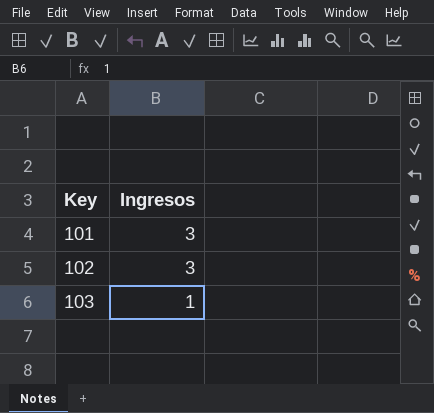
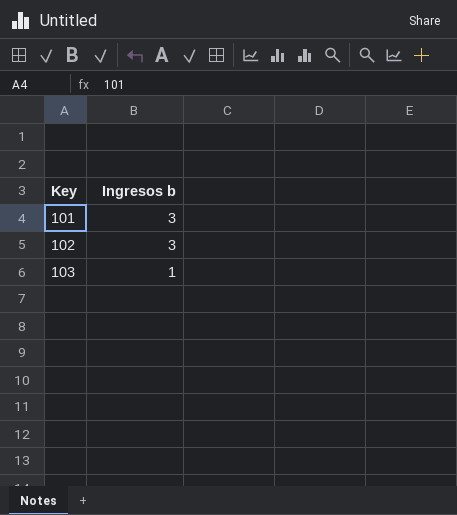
column name: Ingresos -> Ingresos b

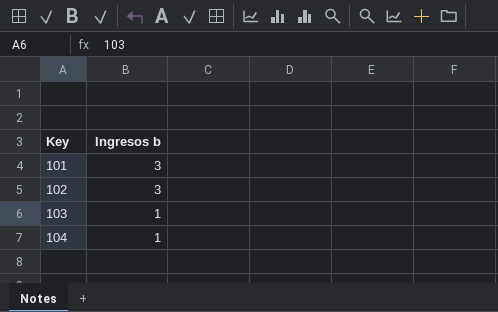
row 104: none -> 1

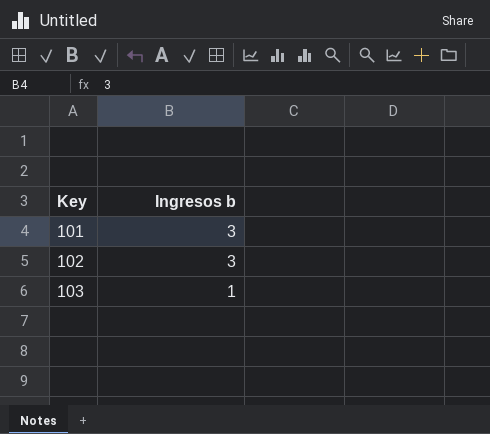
row 104: 1 -> none

